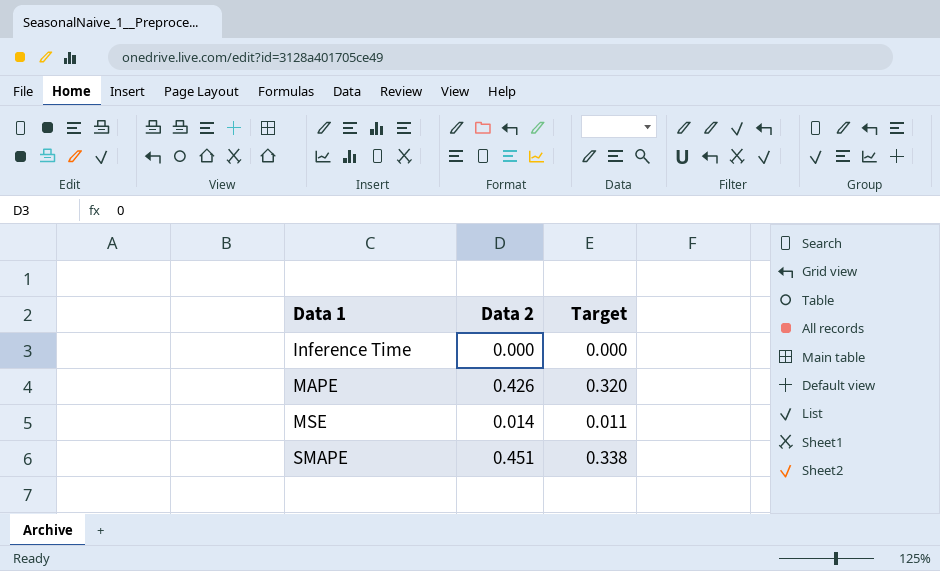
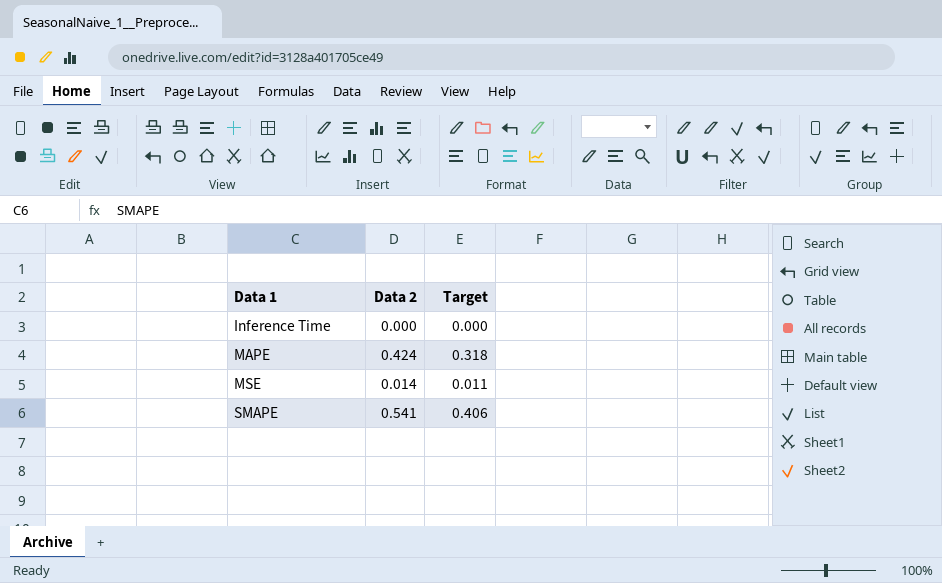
MAPE | Data 2: 0.426 -> 0.424
MAPE | Target: 0.320 -> 0.318
SMAPE | Data 2: 0.451 -> 0.541
SMAPE | Target: 0.338 -> 0.406

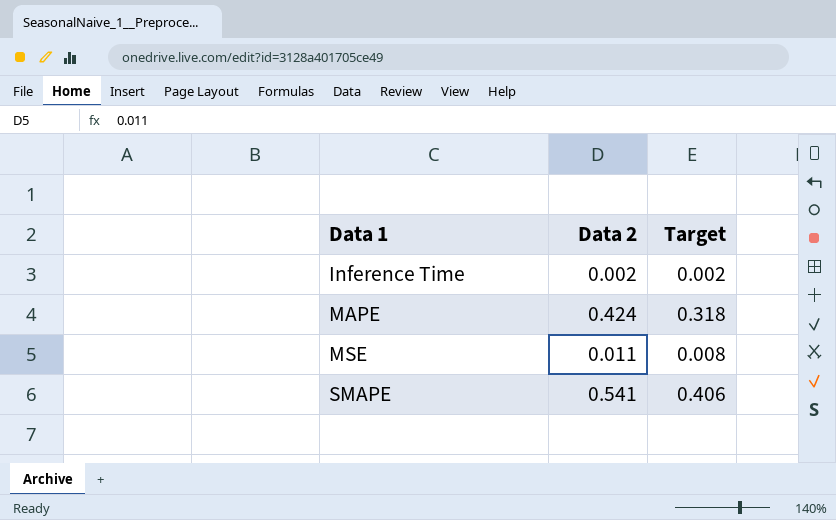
Inference Time | Data 2: 0.000 -> 0.002
Inference Time | Target: 0.000 -> 0.002
MSE | Data 2: 0.014 -> 0.011
MSE | Target: 0.011 -> 0.008

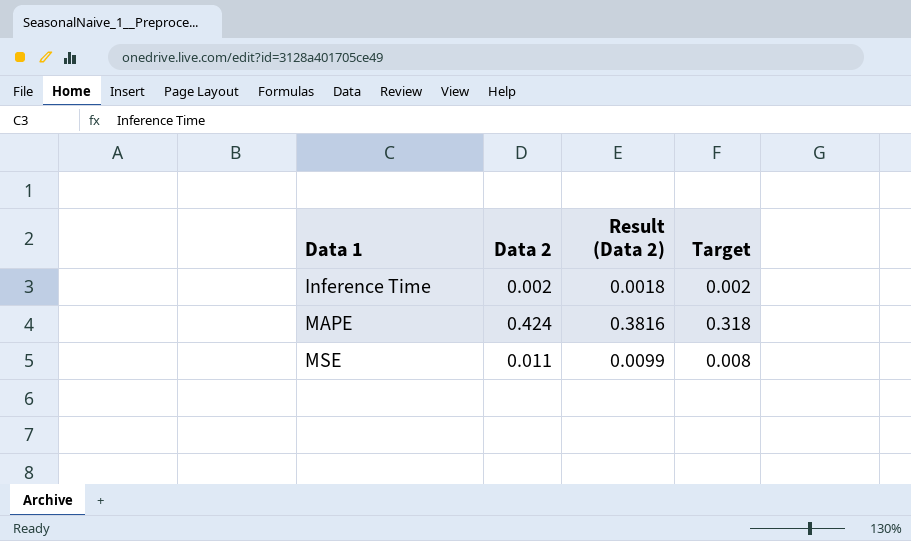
column Result (Data 2) | formula: none -> [Data 2] * 0.9
row SMAPE: 0.541 | 0.406 -> none

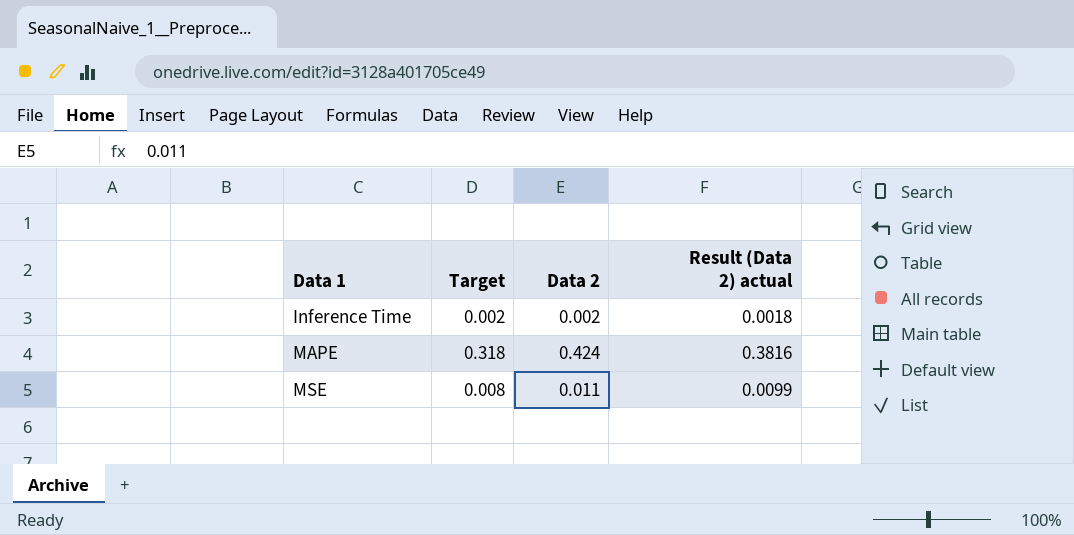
column Target | position: 4 -> 2
column name: Result (Data 2) -> Result (Data 2) actual

